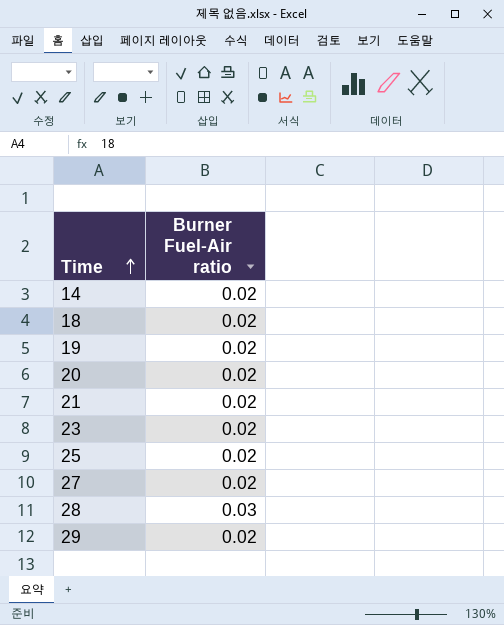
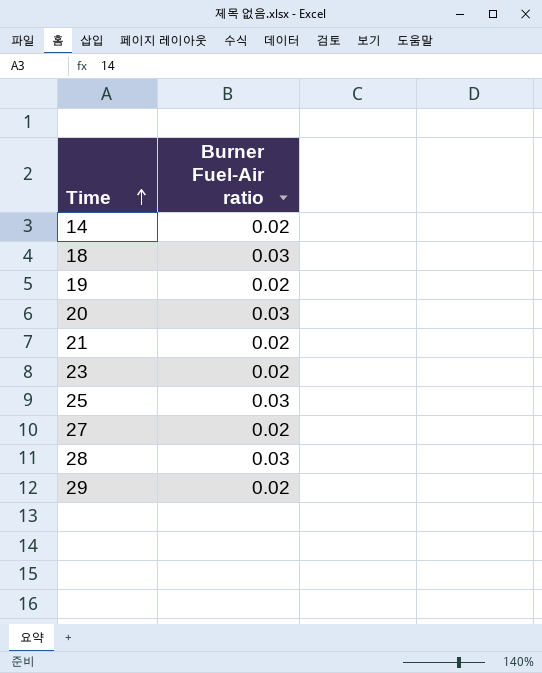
18 | Burner Fuel-Air ratio: 0.02 -> 0.03
20 | Burner Fuel-Air ratio: 0.02 -> 0.03
25 | Burner Fuel-Air ratio: 0.02 -> 0.03

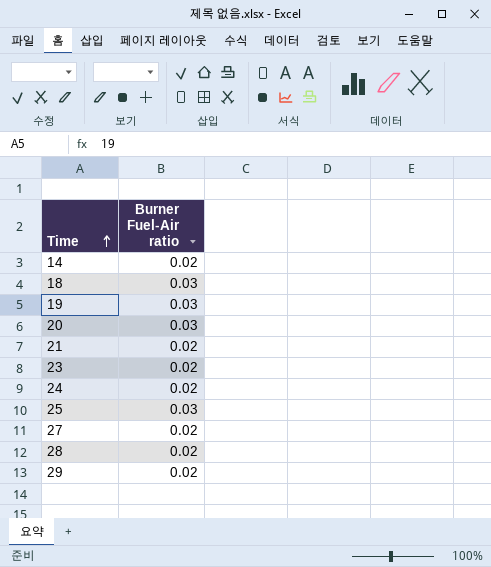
19 | Burner Fuel-Air ratio: 0.02 -> 0.03
row 24: none -> 0.02
28 | Burner Fuel-Air ratio: 0.03 -> 0.02

